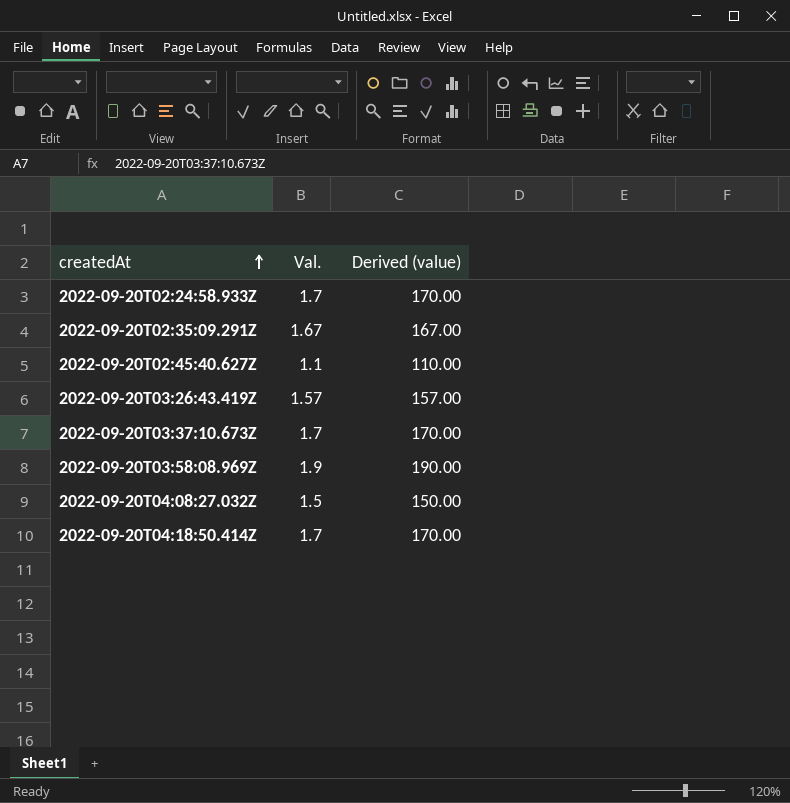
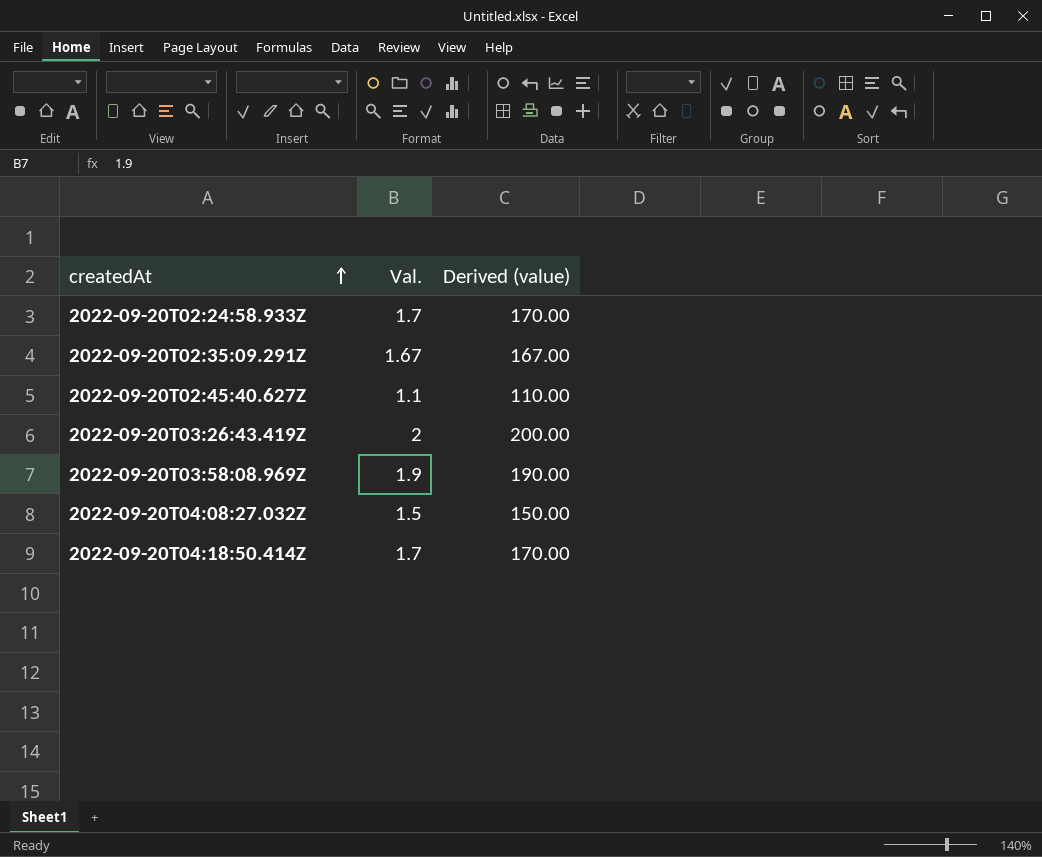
row 2022-09-20T03:37:10.673Z: 1.7 | 170.00 -> none
2022-09-20T03:26:43.419Z | Val.: 1.57 -> 2
2022-09-20T03:26:43.419Z | Derived (value): 157.00 -> 200.00

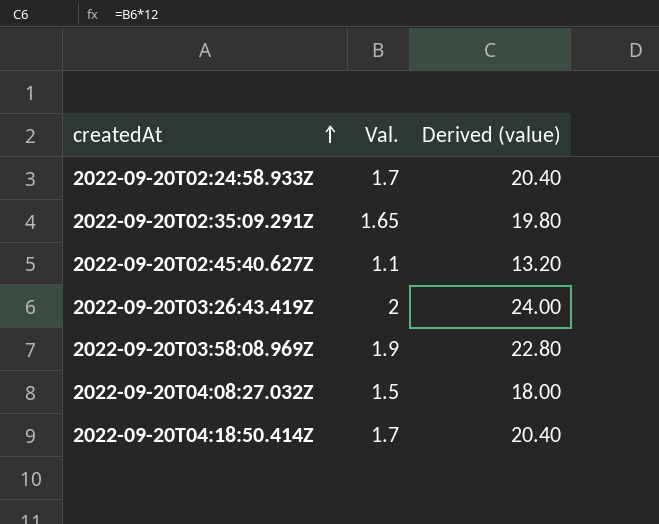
column Derived (value) | formula: [Val.] * 100 -> [Val.] * 12
2022-09-20T02:35:09.291Z | Val.: 1.67 -> 1.65

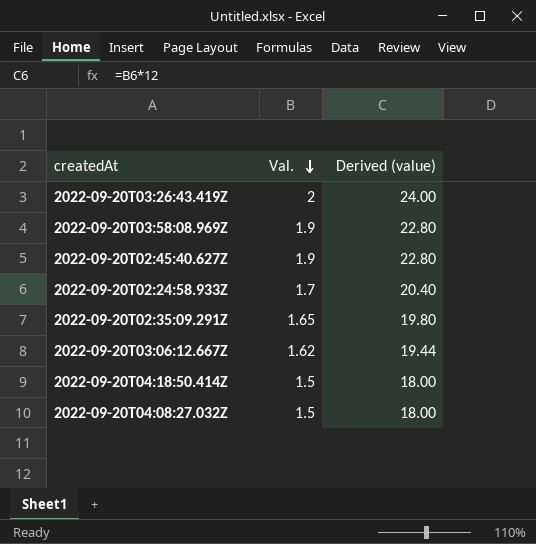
row order: createdAt ascending -> Val. descending
2022-09-20T02:45:40.627Z | Val.: 1.1 -> 1.9
2022-09-20T02:45:40.627Z | Derived (value): 13.20 -> 22.80
row 2022-09-20T03:06:12.667Z: none -> 1.62 | 19.44
2022-09-20T04:18:50.414Z | Val.: 1.7 -> 1.5
2022-09-20T04:18:50.414Z | Derived (value): 20.40 -> 18.00

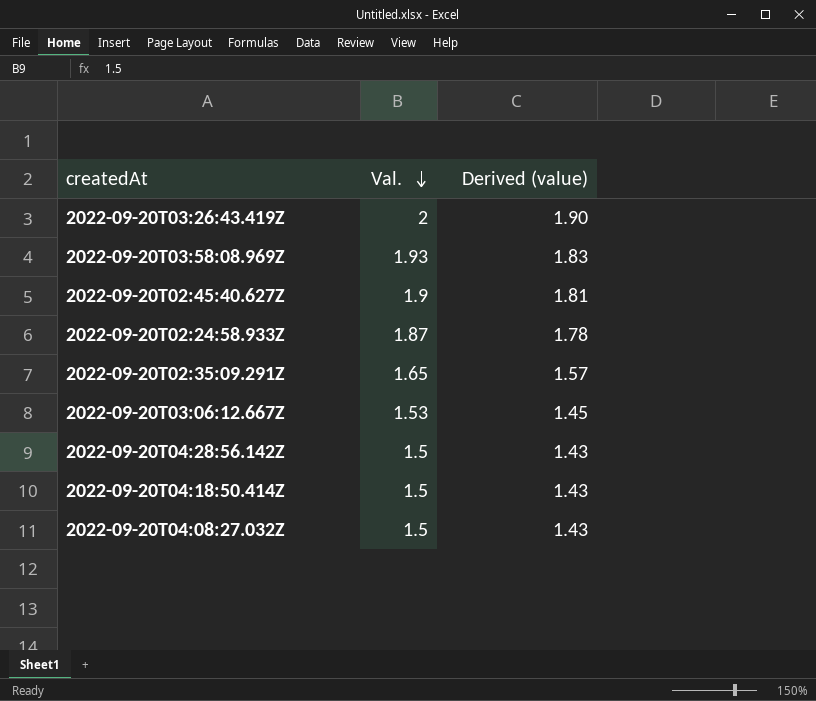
column Derived (value) | formula: [Val.] * 12 -> [Val.] * 0.95
2022-09-20T03:58:08.969Z | Val.: 1.9 -> 1.93
2022-09-20T02:24:58.933Z | Val.: 1.7 -> 1.87
2022-09-20T03:06:12.667Z | Val.: 1.62 -> 1.53
row 2022-09-20T04:28:56.142Z: none -> 1.5 | 1.43

